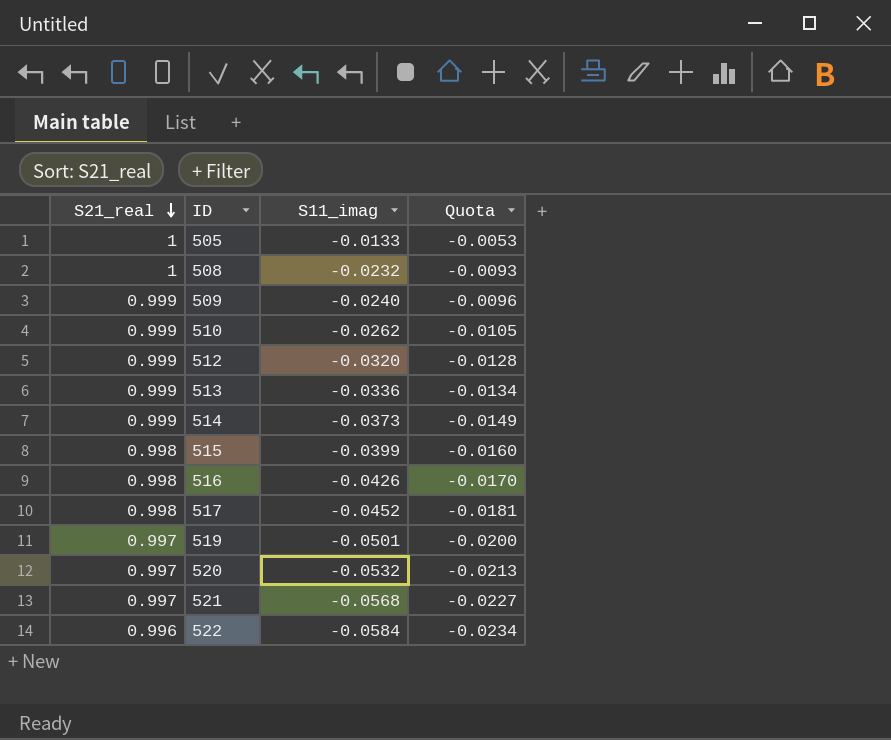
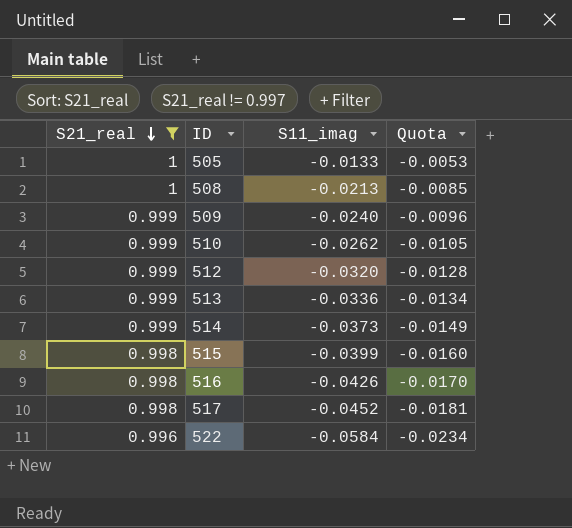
filter: none -> S21_real != 0.997
508 | S11_imag: -0.0232 -> -0.0213
508 | Quota: -0.0093 -> -0.0085

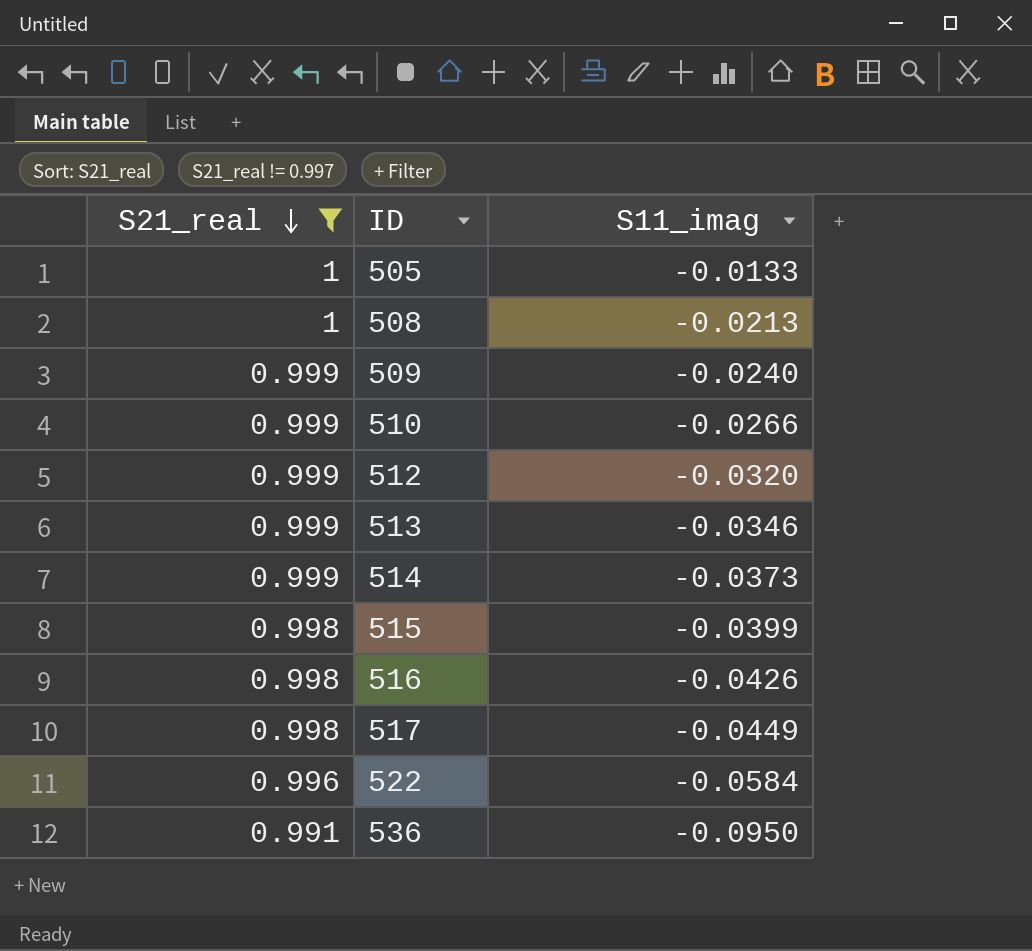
column Quota | formula: [S11_imag] * 0.4 -> none
510 | S11_imag: -0.0262 -> -0.0266
513 | S11_imag: -0.0336 -> -0.0346
517 | S11_imag: -0.0452 -> -0.0449
row 536: none -> 0.991 | -0.0950

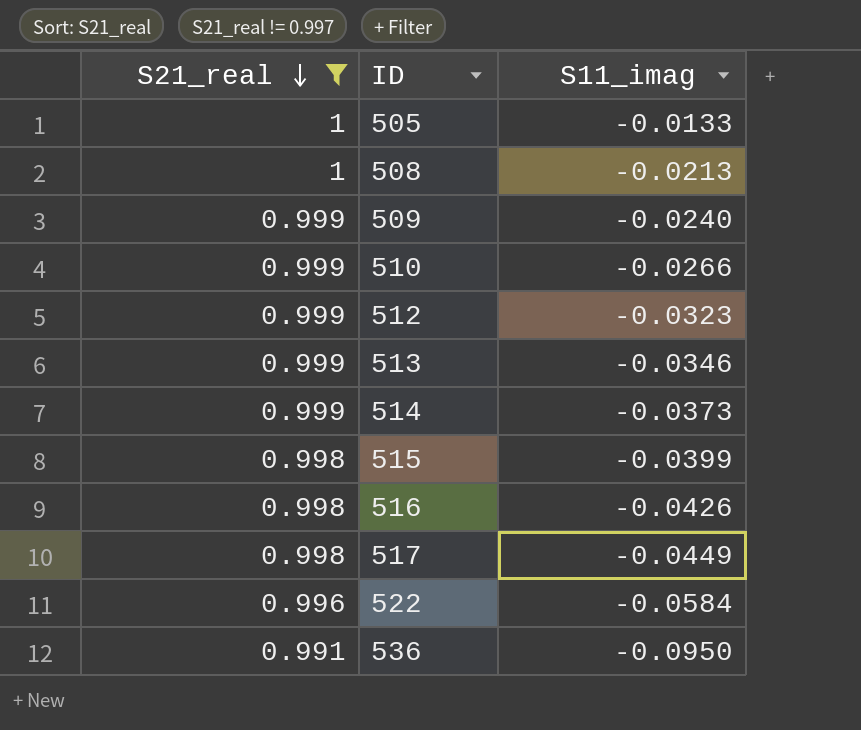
512 | S11_imag: -0.0320 -> -0.0323

